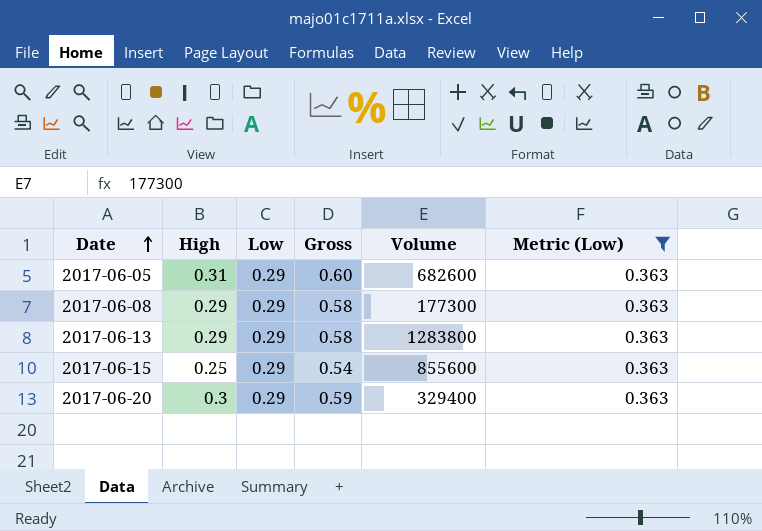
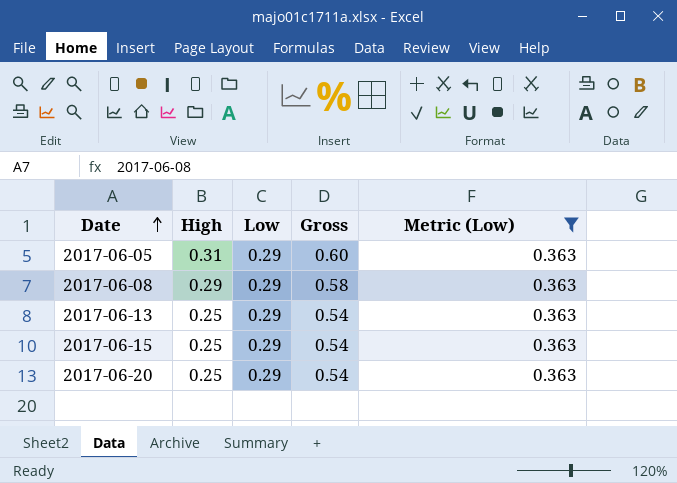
column Volume | position: 5 -> none
2017-06-13 | High: 0.29 -> 0.25
2017-06-13 | Gross: 0.58 -> 0.54
2017-06-20 | High: 0.3 -> 0.25
2017-06-20 | Gross: 0.59 -> 0.54

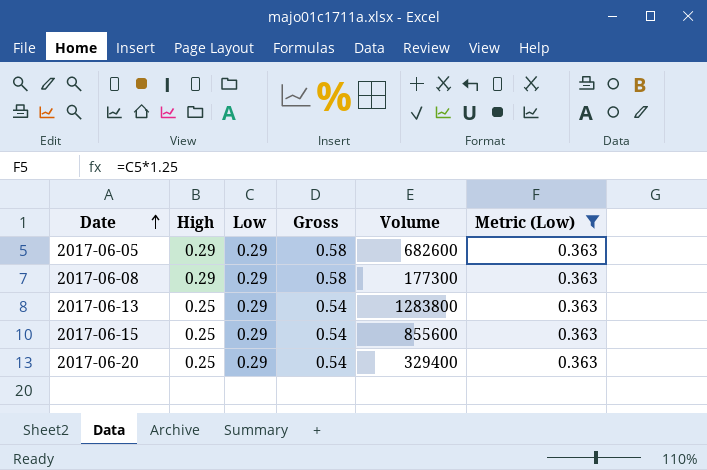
column Volume | position: none -> 5
2017-06-05 | High: 0.31 -> 0.29
2017-06-05 | Gross: 0.60 -> 0.58

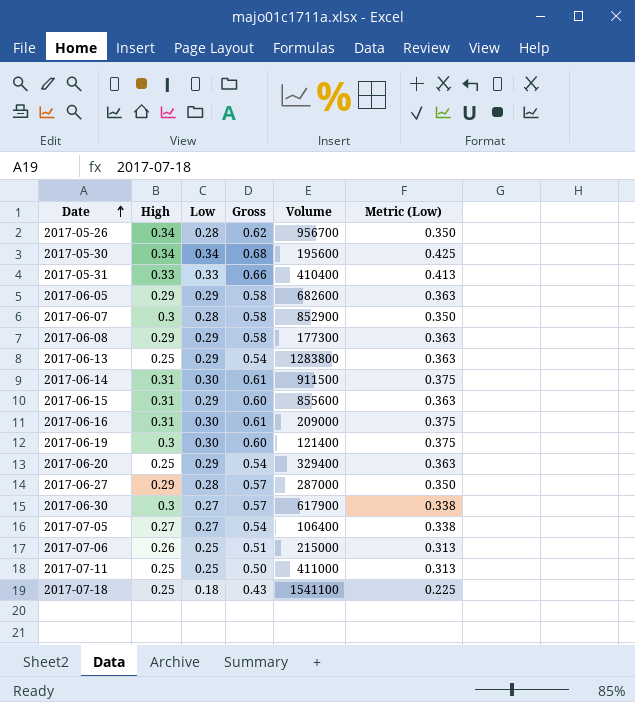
filter: Metric (Low) = 0.363 -> none
2017-06-15 | High: 0.25 -> 0.31
2017-06-15 | Gross: 0.54 -> 0.60

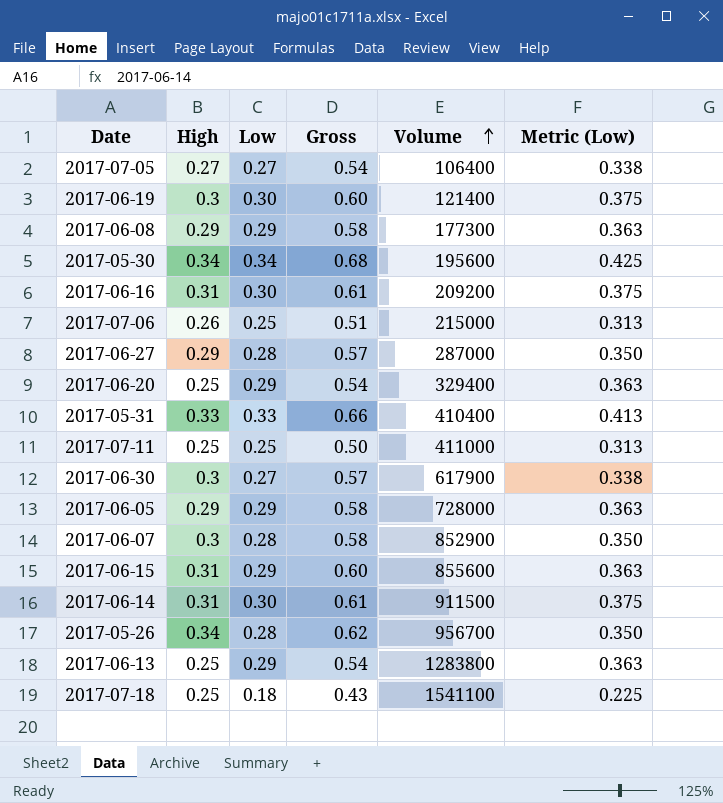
row order: Date ascending -> Volume ascending
2017-06-16 | Volume: 209000 -> 209200
2017-06-05 | Volume: 682600 -> 728000

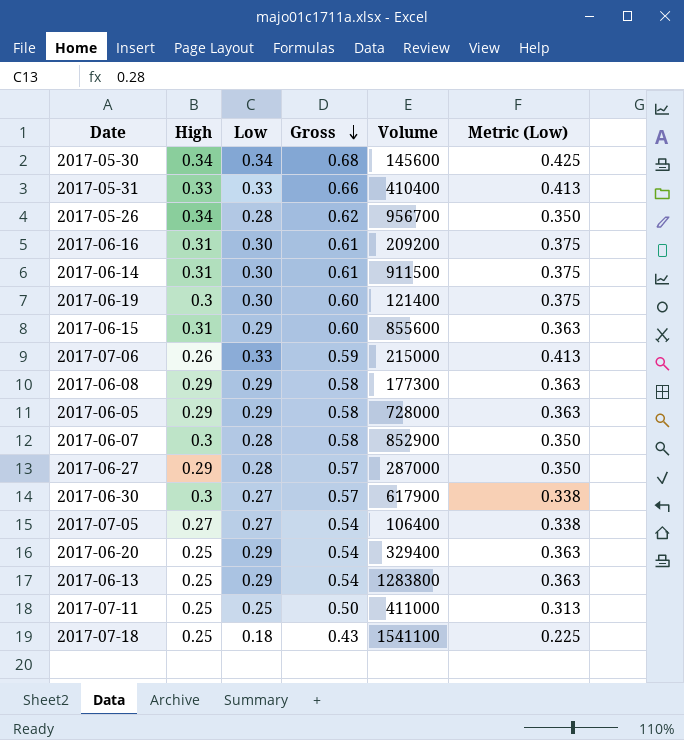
row order: Volume ascending -> Gross descending
2017-05-30 | Volume: 195600 -> 145600
2017-07-06 | Low: 0.25 -> 0.33
2017-07-06 | Gross: 0.51 -> 0.59
2017-07-06 | Metric (Low): 0.313 -> 0.413

